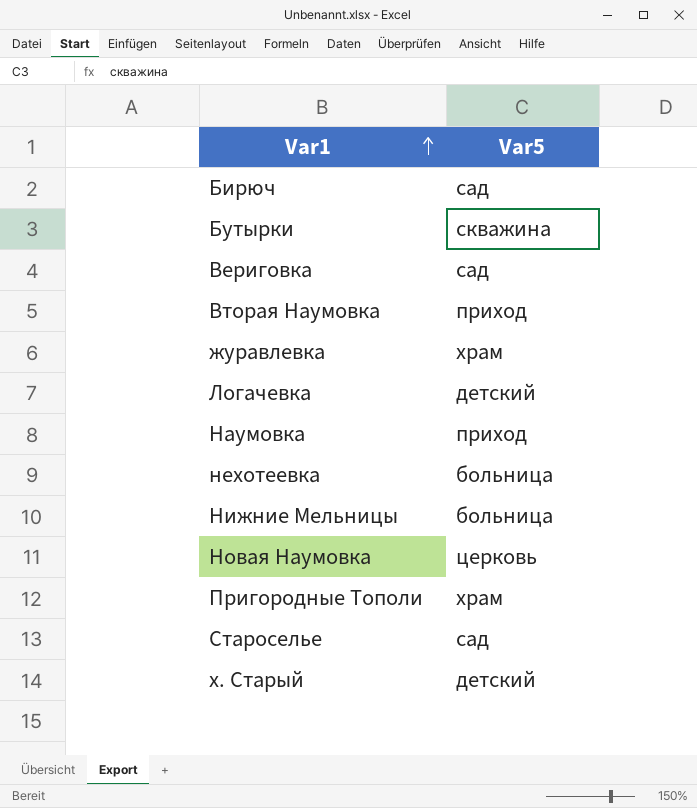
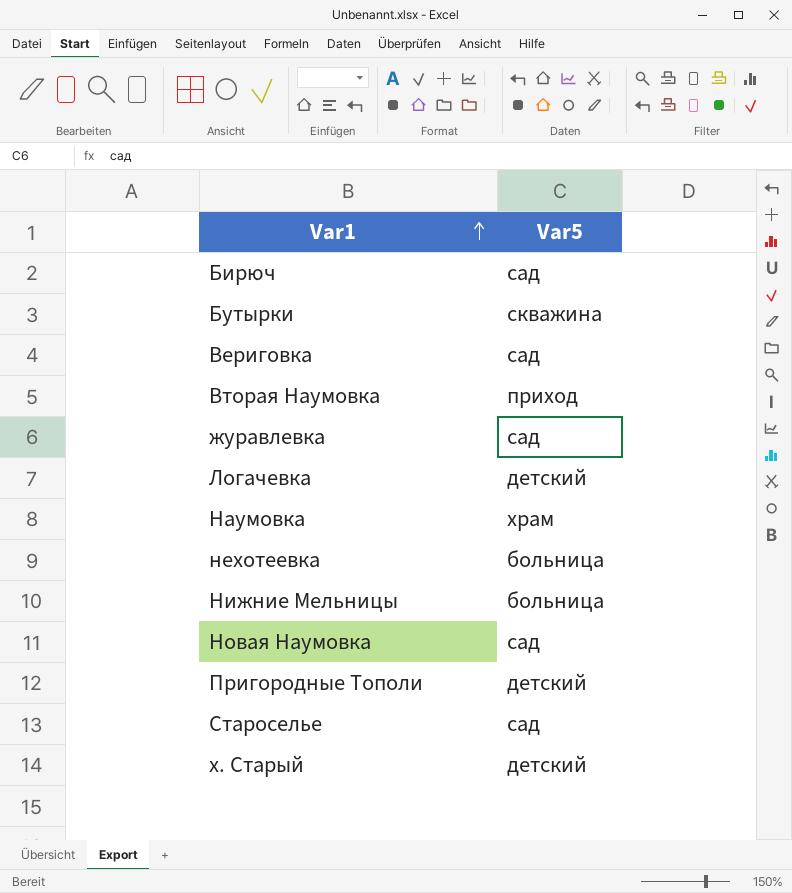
журавлевка | Var5: храм -> сад
Наумовка | Var5: приход -> храм
Новая Наумовка | Var5: церковь -> сад
Пригородные Тополи | Var5: храм -> детский

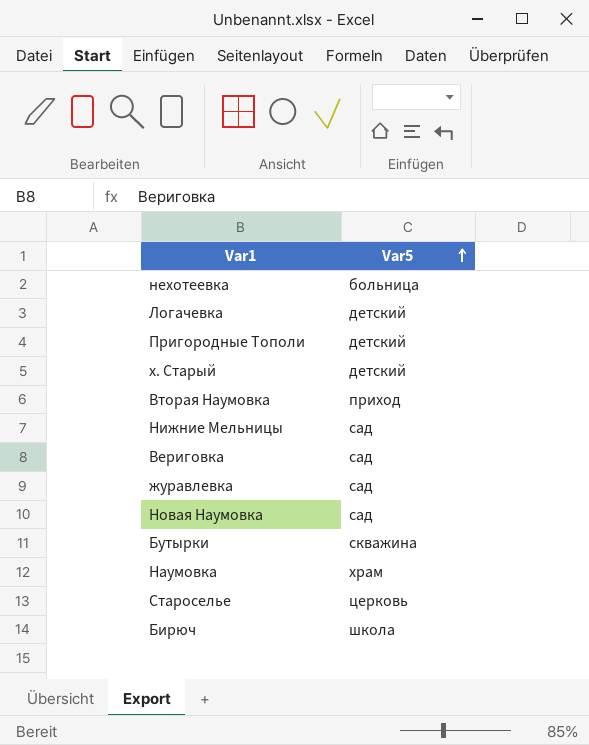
row order: Var1 ascending -> Var5 ascending
Нижние Мельницы | Var5: больница -> сад
Староселье | Var5: сад -> церковь
Бирюч | Var5: сад -> школа

